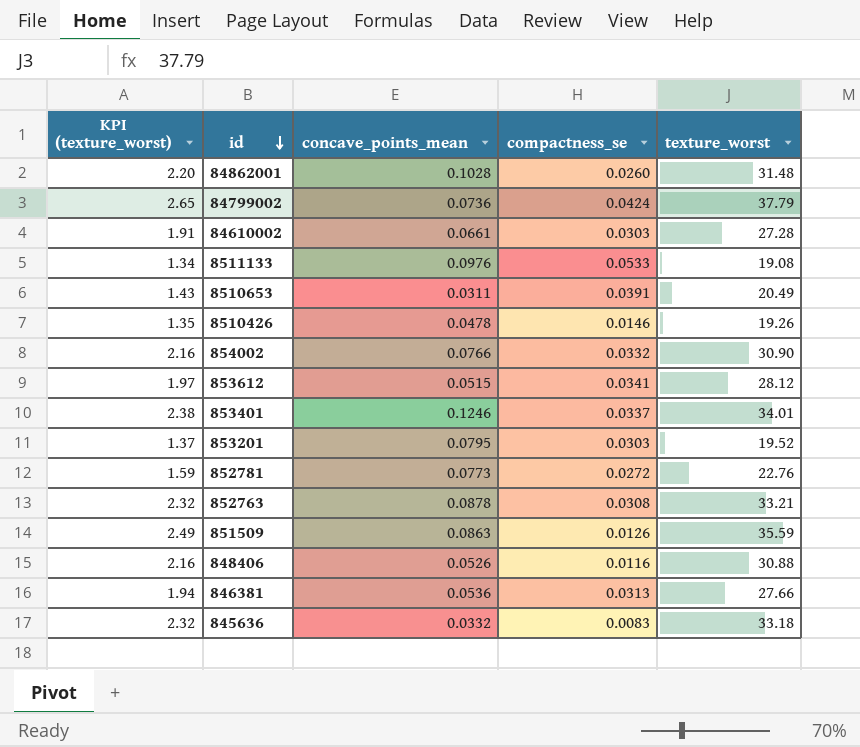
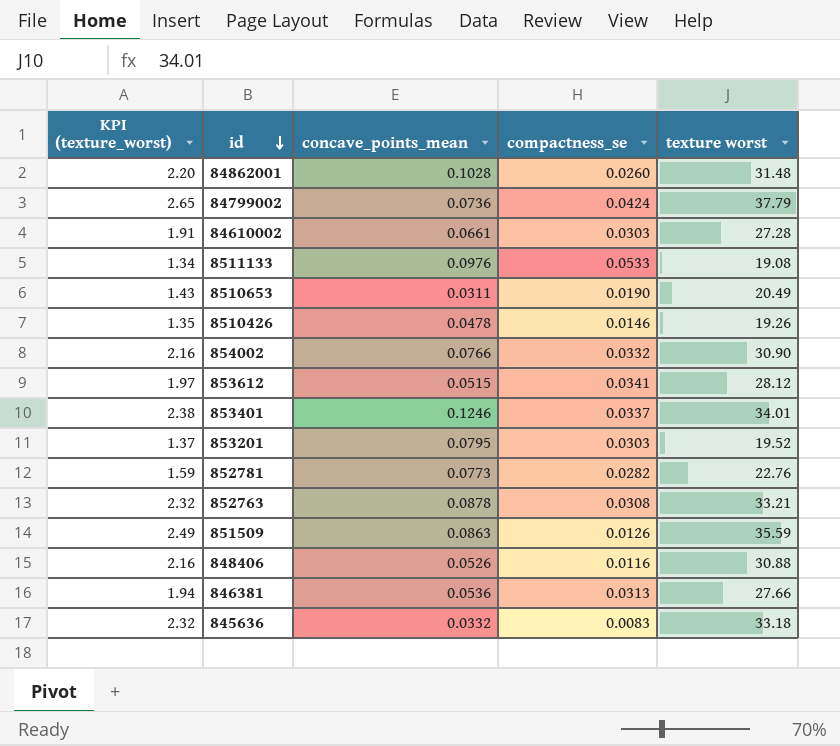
column name: texture_worst -> texture worst
8510653 | compactness_se: 0.0391 -> 0.0190
852781 | compactness_se: 0.0272 -> 0.0282

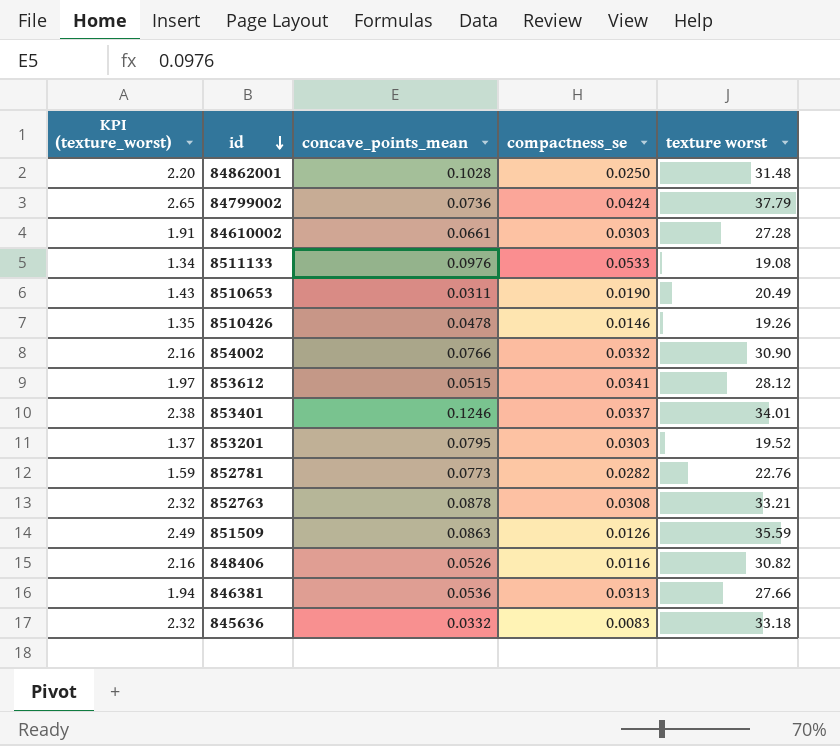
84862001 | compactness_se: 0.0260 -> 0.0250
848406 | texture worst: 30.88 -> 30.82

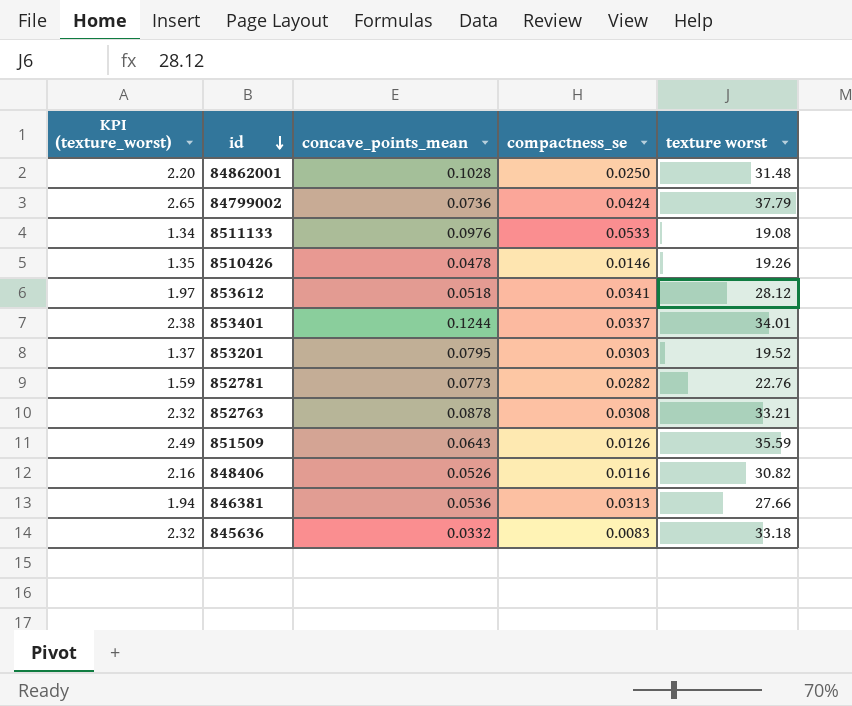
row 84610002: 1.91 | 0.0661 | 0.0303 | 27.28 -> none
row 8510653: 1.43 | 0.0311 | 0.0190 | 20.49 -> none
row 854002: 2.16 | 0.0766 | 0.0332 | 30.90 -> none
853612 | concave_points_mean: 0.0515 -> 0.0518
853401 | concave_points_mean: 0.1246 -> 0.1244
851509 | concave_points_mean: 0.0863 -> 0.0643

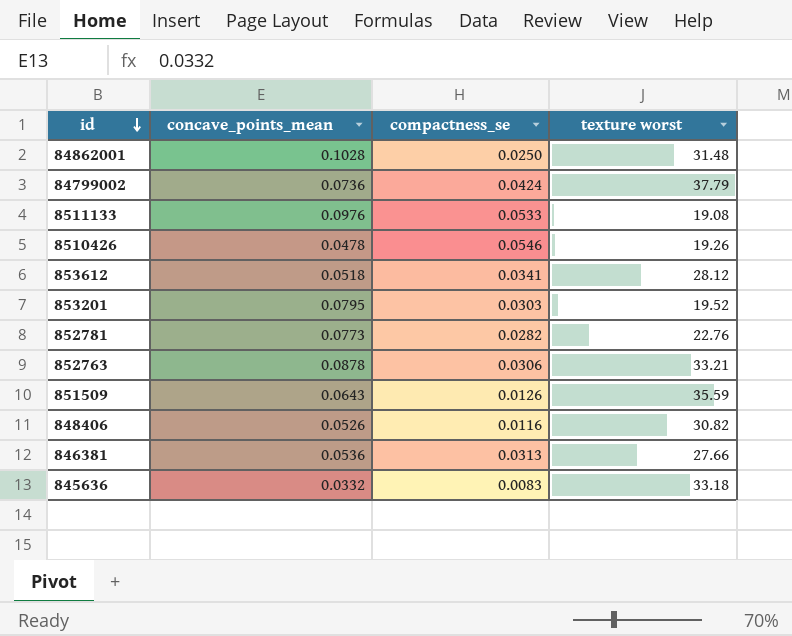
column KPI (texture_worst) | formula: [texture worst] * 0.07 -> none
row 853401: 2.38 | 0.1244 | 0.0337 | 34.01 -> none
8510426 | compactness_se: 0.0146 -> 0.0546
852763 | compactness_se: 0.0308 -> 0.0306

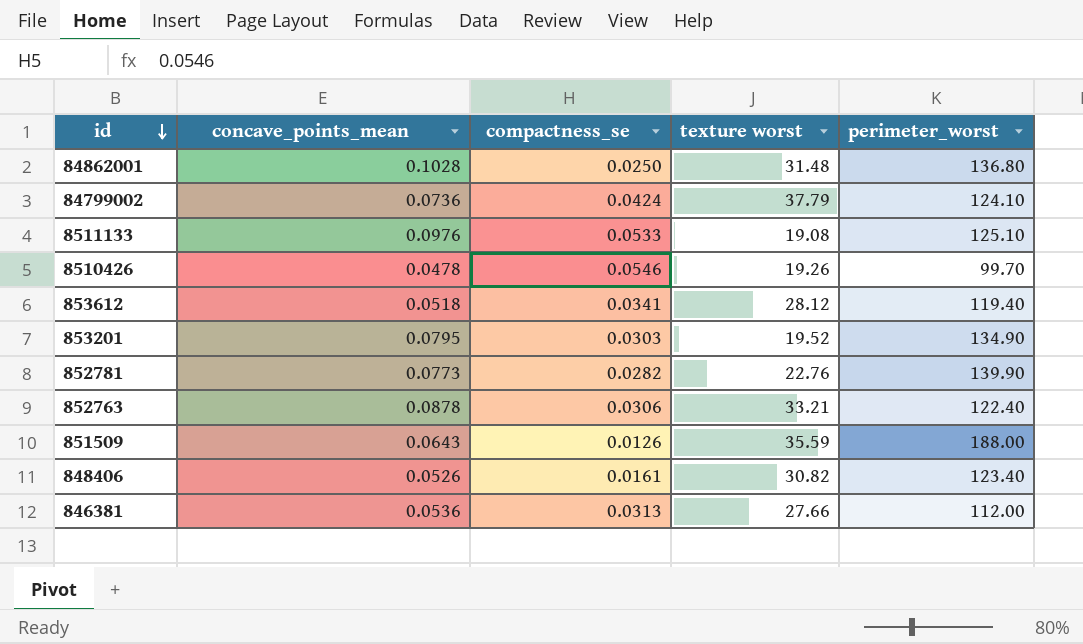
column perimeter_worst | position: none -> 5
row 845636: 0.0332 | 0.0083 | 33.18 -> none
848406 | compactness_se: 0.0116 -> 0.0161

